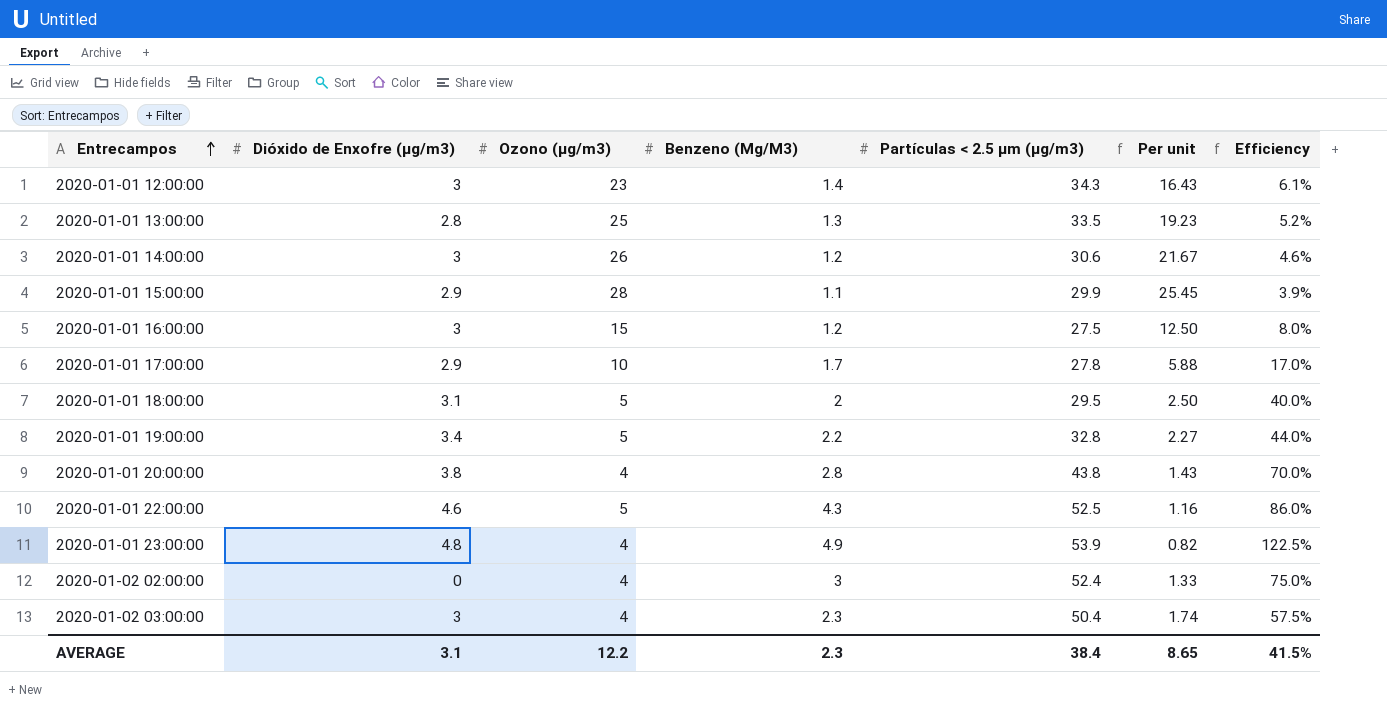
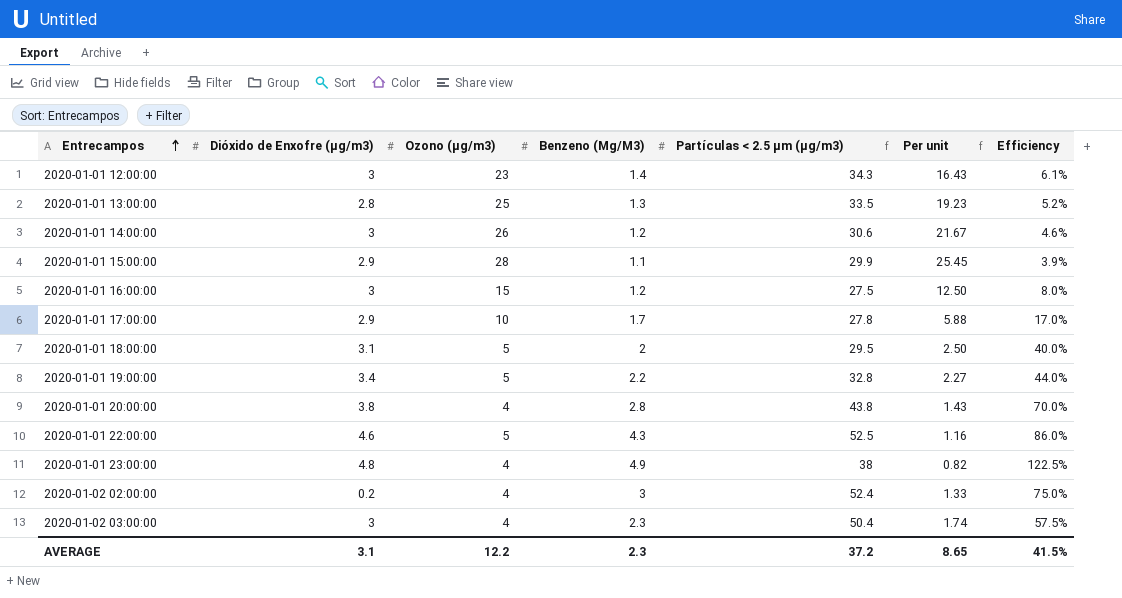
2020-01-01 23:00:00 | Partículas < 2.5 µm (µg/m3): 53.9 -> 38
2020-01-02 02:00:00 | Dióxido de Enxofre (µg/m3): 0 -> 0.2
AVERAGE | Partículas < 2.5 µm (µg/m3): 38.4 -> 37.2

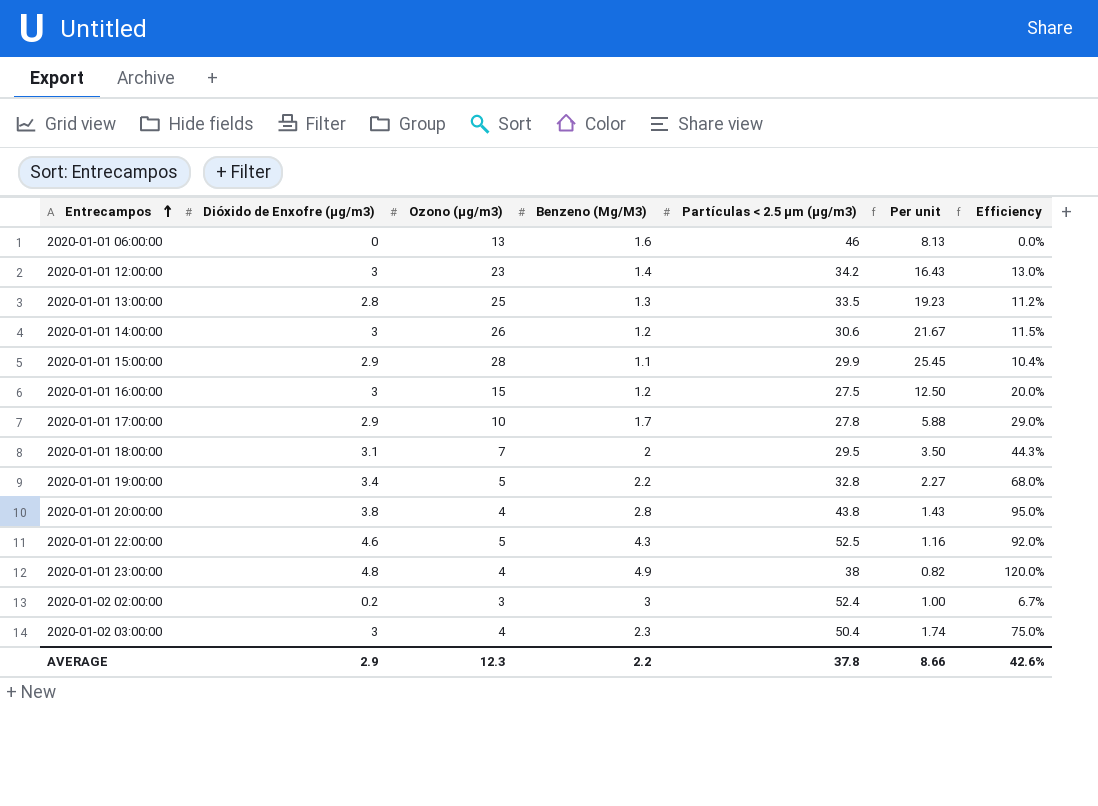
column Efficiency | formula: [Benzeno (Μg/M3)] / [Ozono (µg/m3)] -> [Dióxido de Enxofre (µg/m3)] / [Ozono (µg/m3)]
row 2020-01-01 06:00:00: none -> 0 | 13 | 1.6 | 46 | 8.13 | 0.0%
2020-01-01 12:00:00 | Partículas < 2.5 µm (µg/m3): 34.3 -> 34.2
2020-01-01 18:00:00 | Ozono (µg/m3): 5 -> 7
2020-01-01 18:00:00 | Per unit: 2.50 -> 3.50
2020-01-02 02:00:00 | Ozono (µg/m3): 4 -> 3
2020-01-02 02:00:00 | Per unit: 1.33 -> 1.00
AVERAGE | Dióxido de Enxofre (µg/m3): 3.1 -> 2.9
AVERAGE | Ozono (µg/m3): 12.2 -> 12.3
AVERAGE | Benzeno (Μg/M3): 2.3 -> 2.2
AVERAGE | Partículas < 2.5 µm (µg/m3): 37.2 -> 37.8
AVERAGE | Per unit: 8.65 -> 8.66
AVERAGE | Efficiency: 41.5% -> 42.6%

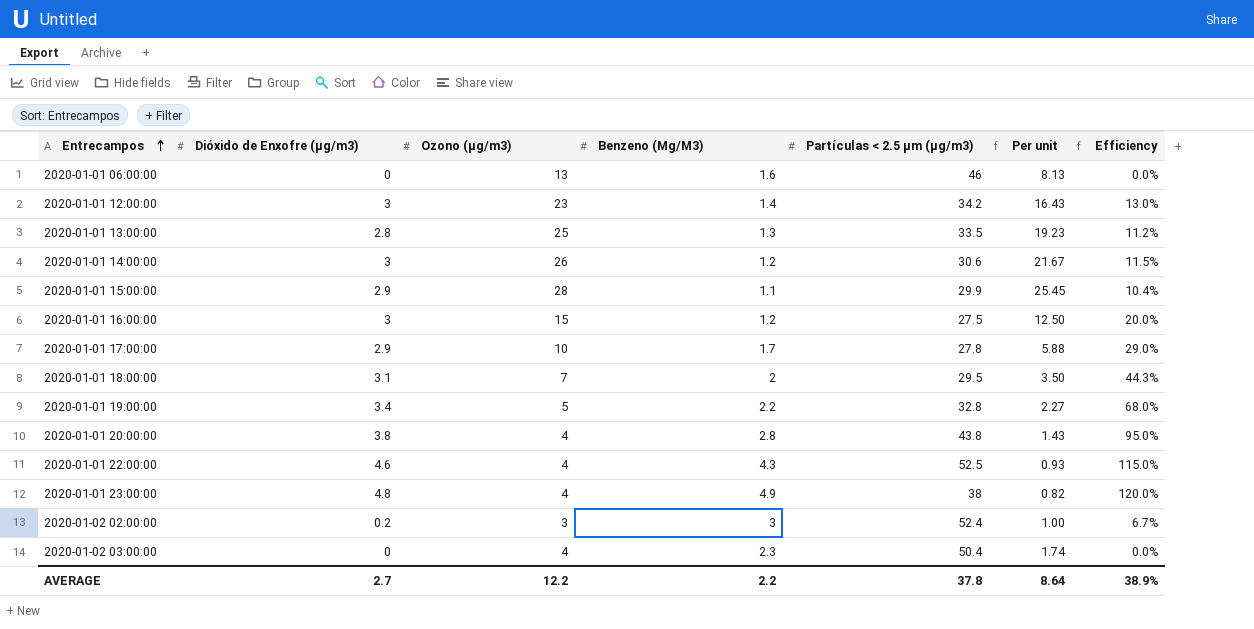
2020-01-01 22:00:00 | Ozono (µg/m3): 5 -> 4
2020-01-01 22:00:00 | Per unit: 1.16 -> 0.93
2020-01-01 22:00:00 | Efficiency: 92.0% -> 115.0%
2020-01-02 03:00:00 | Dióxido de Enxofre (µg/m3): 3 -> 0
2020-01-02 03:00:00 | Efficiency: 75.0% -> 0.0%
AVERAGE | Dióxido de Enxofre (µg/m3): 2.9 -> 2.7
AVERAGE | Ozono (µg/m3): 12.3 -> 12.2
AVERAGE | Per unit: 8.66 -> 8.64
AVERAGE | Efficiency: 42.6% -> 38.9%

